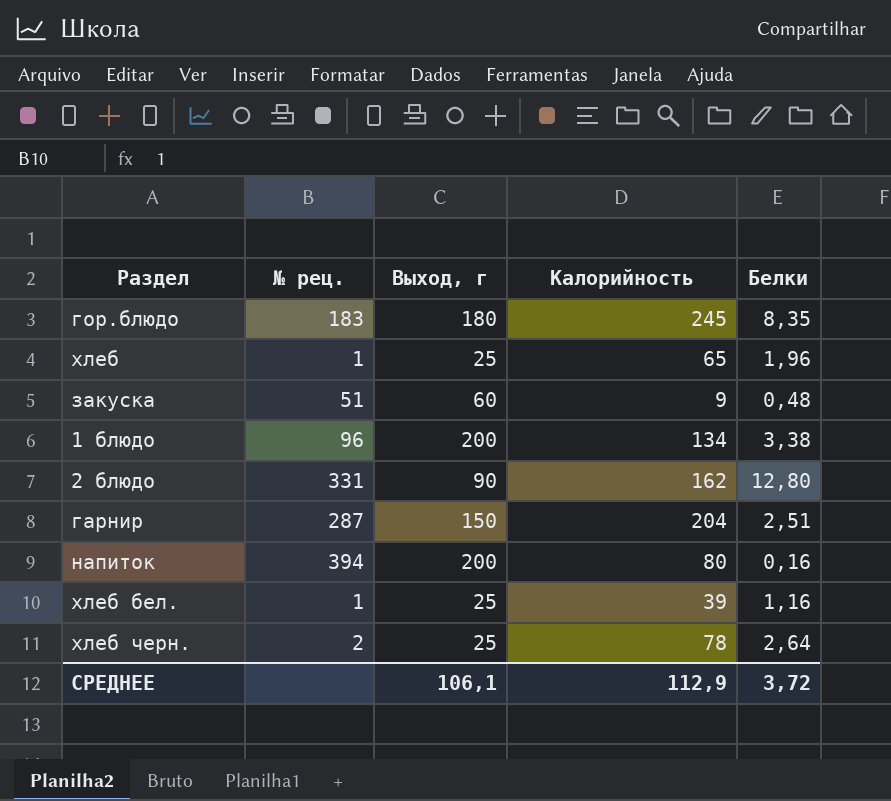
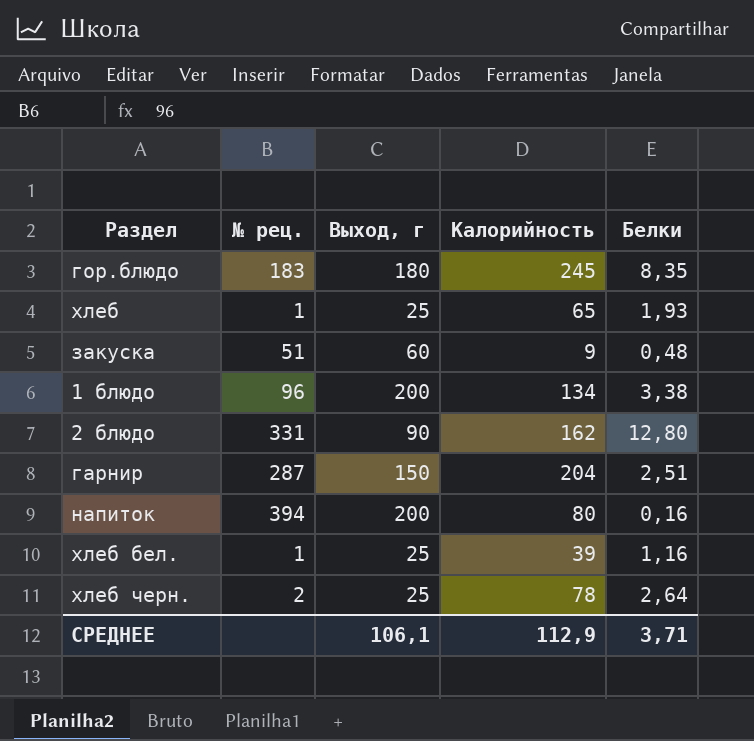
хлеб | Белки: 1,96 -> 1,93
СРЕДНЕЕ | Белки: 3,72 -> 3,71

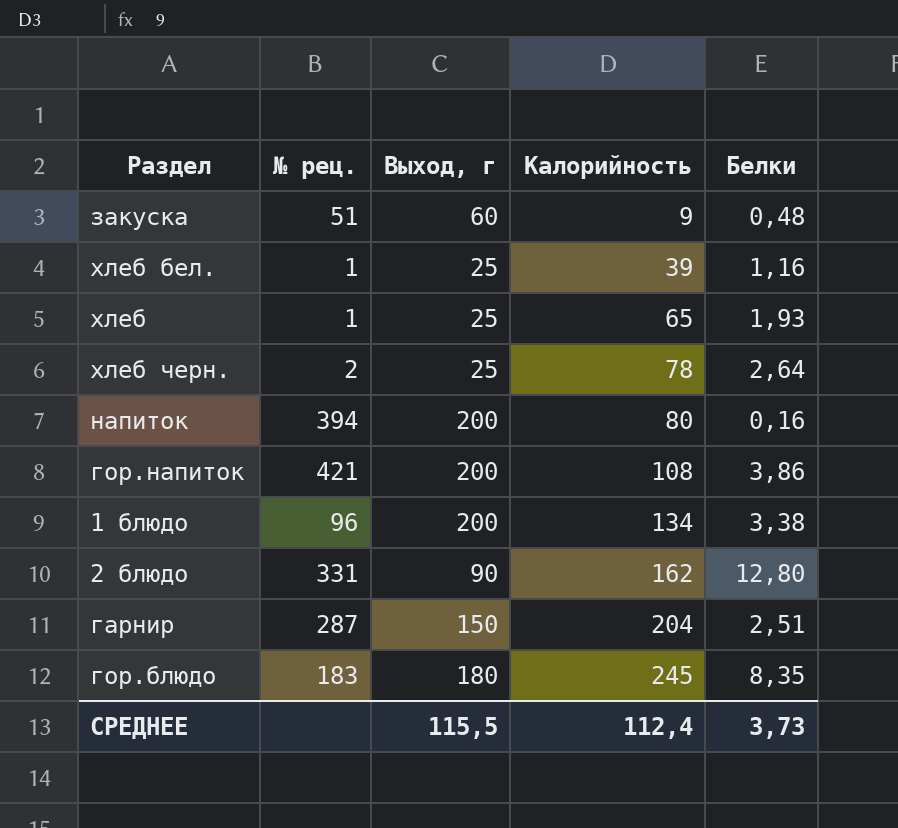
row order: none -> Калорийность ascending
row гор.напиток: none -> 421 | 200 | 108 | 3,86
СРЕДНЕЕ | Выход, г: 106,1 -> 115,5
СРЕДНЕЕ | Калорийность: 112,9 -> 112,4
СРЕДНЕЕ | Белки: 3,71 -> 3,73

